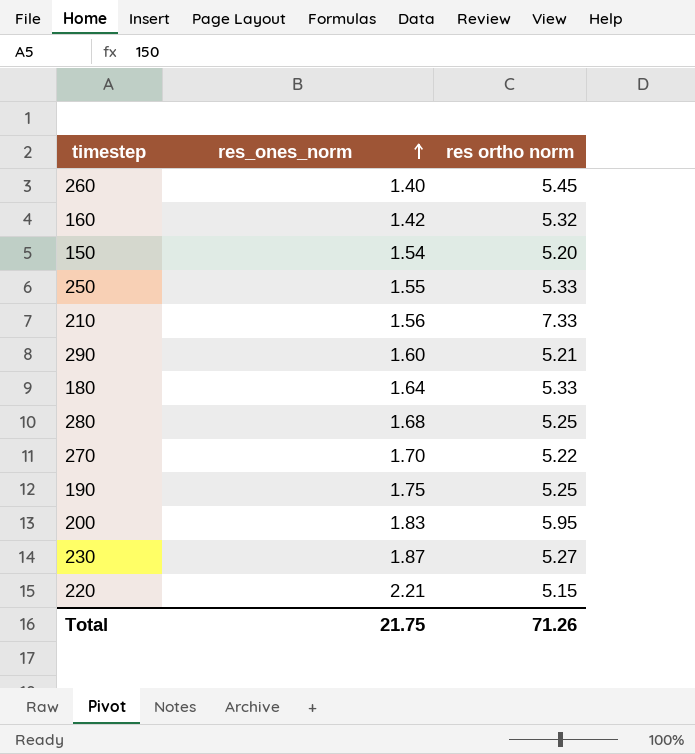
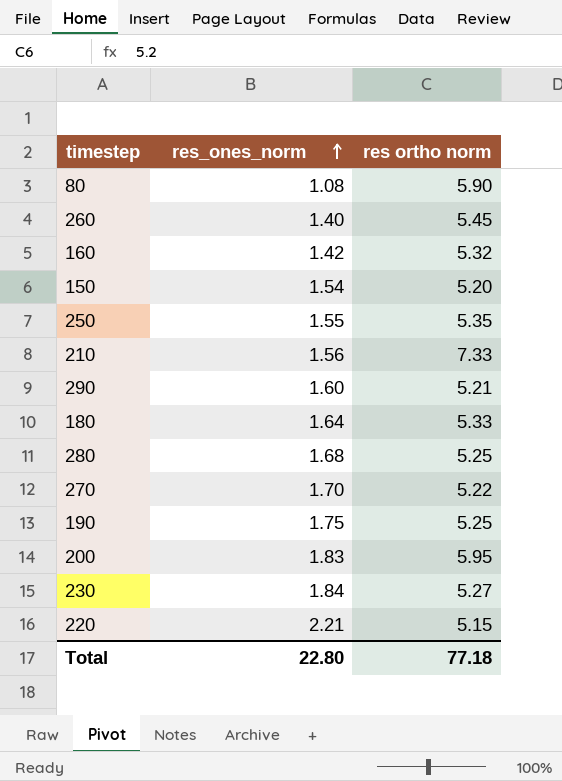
row 80: none -> 1.08 | 5.90
250 | res ortho norm: 5.33 -> 5.35
230 | res_ones_norm: 1.87 -> 1.84
Total | res_ones_norm: 21.75 -> 22.80
Total | res ortho norm: 71.26 -> 77.18

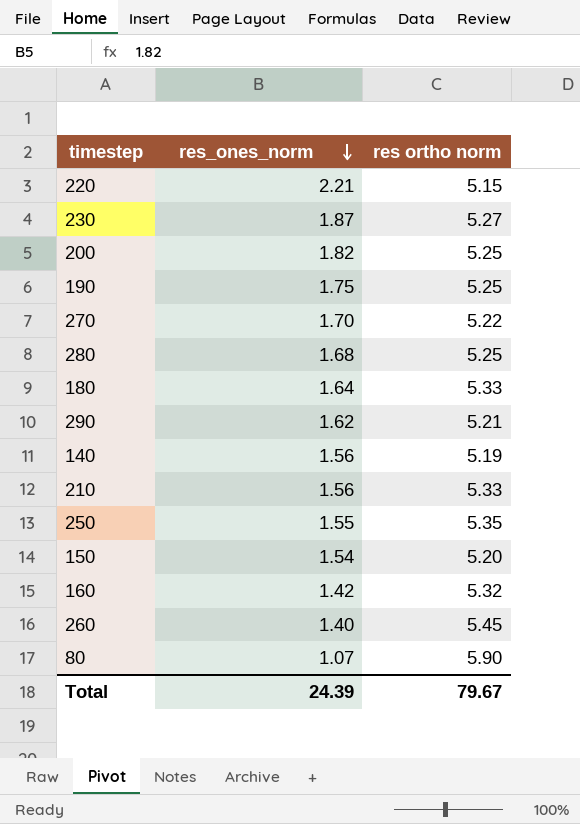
row order: res_ones_norm ascending -> res_ones_norm descending
230 | res_ones_norm: 1.84 -> 1.87
200 | res_ones_norm: 1.83 -> 1.82
200 | res ortho norm: 5.95 -> 5.25
290 | res_ones_norm: 1.60 -> 1.62
row 140: none -> 1.56 | 5.19
210 | res ortho norm: 7.33 -> 5.33
80 | res_ones_norm: 1.08 -> 1.07
Total | res_ones_norm: 22.80 -> 24.39
Total | res ortho norm: 77.18 -> 79.67

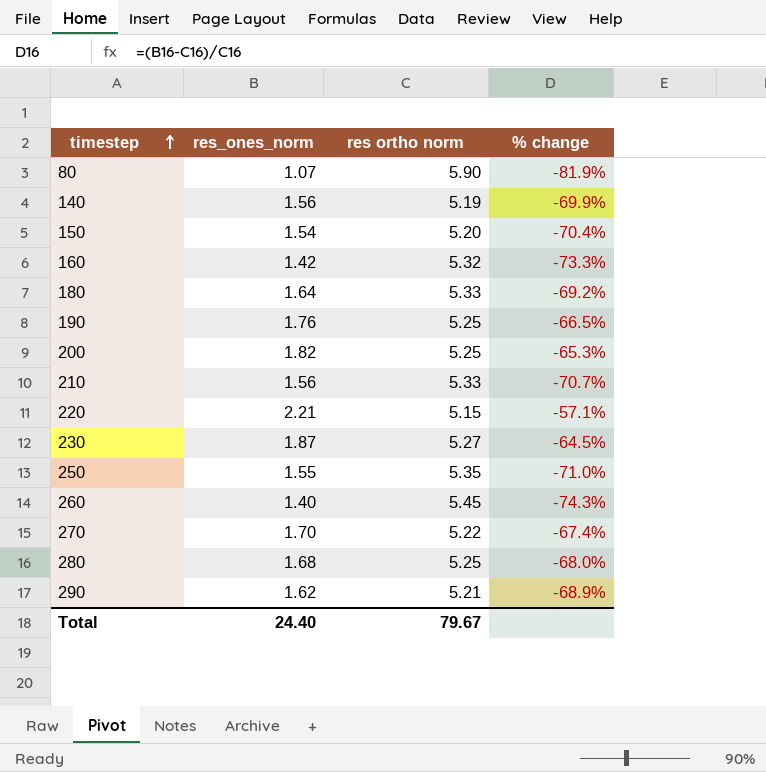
row order: res_ones_norm descending -> timestep ascending
column % change | formula: none -> ([res_ones_norm] - [res ortho norm]) / [res ortho norm]
190 | res_ones_norm: 1.75 -> 1.76
Total | res_ones_norm: 24.39 -> 24.40

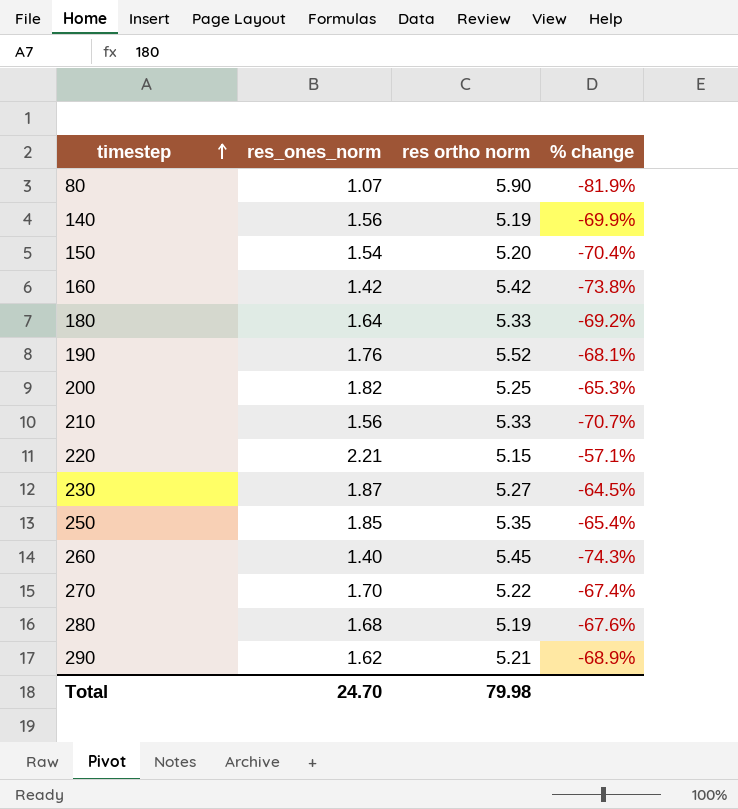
160 | res ortho norm: 5.32 -> 5.42
160 | % change: -73.3% -> -73.8%
190 | res ortho norm: 5.25 -> 5.52
190 | % change: -66.5% -> -68.1%
250 | res_ones_norm: 1.55 -> 1.85
250 | % change: -71.0% -> -65.4%
280 | res ortho norm: 5.25 -> 5.19
280 | % change: -68.0% -> -67.6%
Total | res_ones_norm: 24.40 -> 24.70
Total | res ortho norm: 79.67 -> 79.98

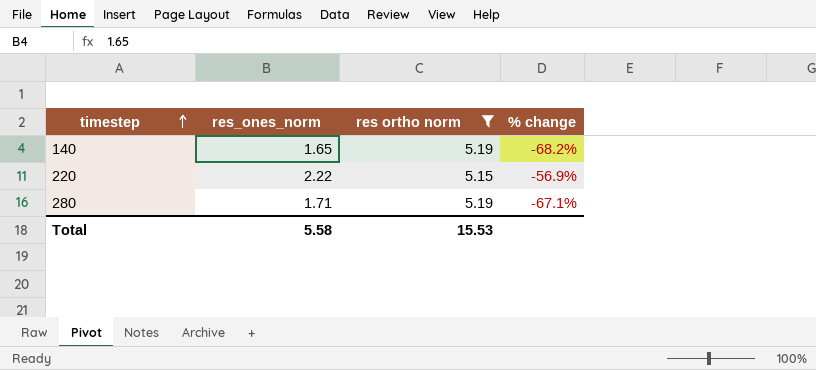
filter: none -> res ortho norm <= 5.19
140 | res_ones_norm: 1.56 -> 1.65
140 | % change: -69.9% -> -68.2%
220 | res_ones_norm: 2.21 -> 2.22
220 | % change: -57.1% -> -56.9%
280 | res_ones_norm: 1.68 -> 1.71
280 | % change: -67.6% -> -67.1%
Total | res_ones_norm: 24.70 -> 5.58
Total | res ortho norm: 79.98 -> 15.53

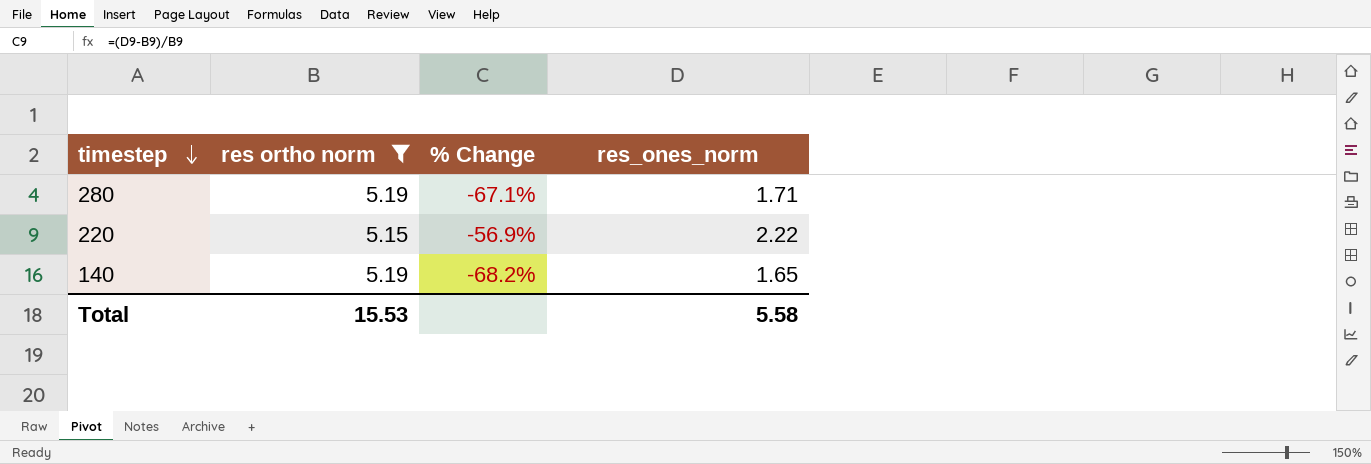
row order: timestep ascending -> timestep descending
column name: % change -> % Change
column res_ones_norm | position: 2 -> 4

